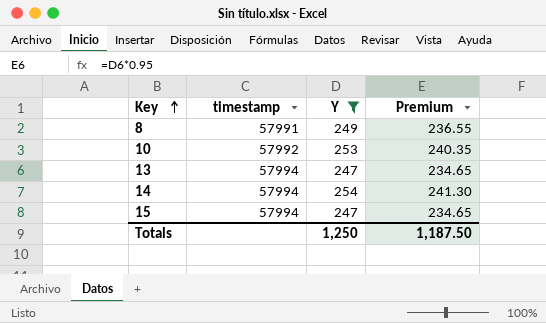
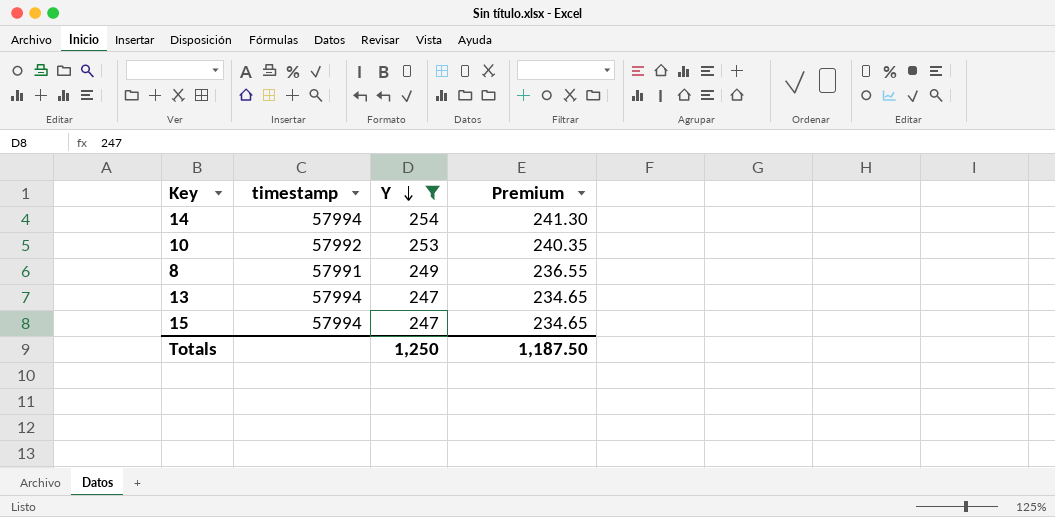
row order: Key ascending -> Y descending

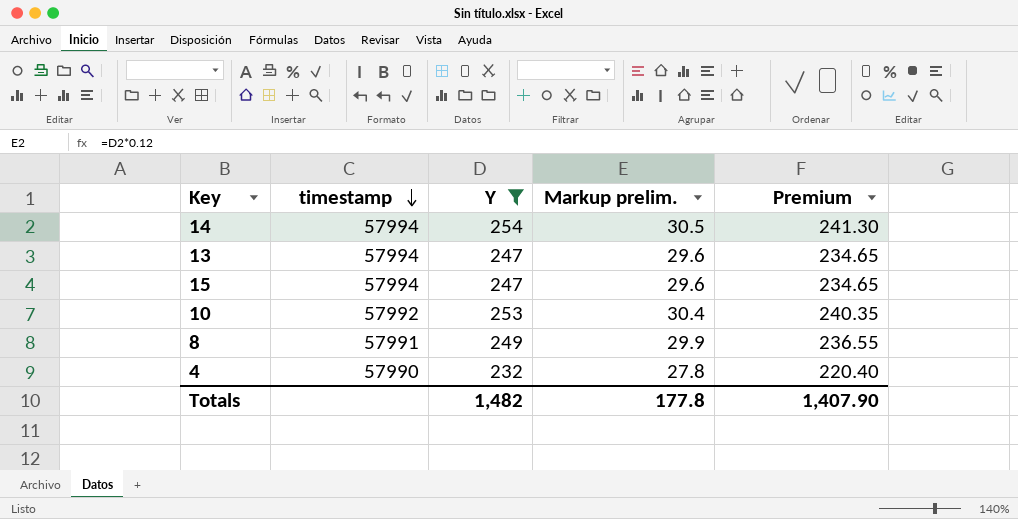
row order: Y descending -> timestamp descending
column Markup prelim. | formula: none -> [Y] * 0.12
row 4: none -> 57990 | 232 | 27.8 | 220.40
Totals | Y: 1,250 -> 1,482
Totals | Premium: 1,187.50 -> 1,407.90

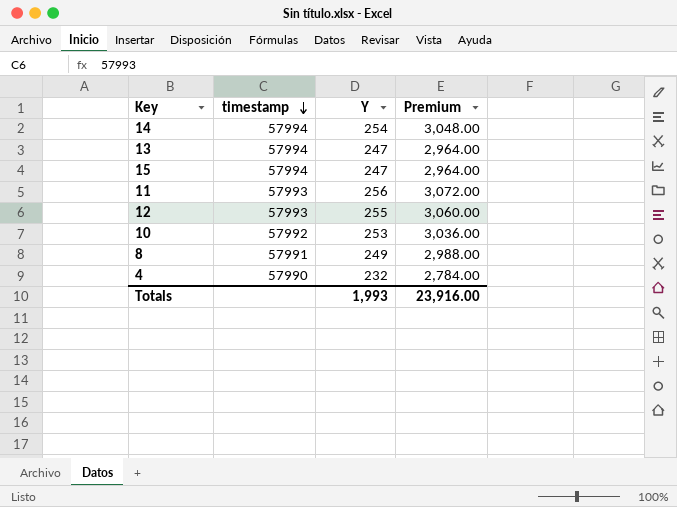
filter: Y <= 254 -> none
column Markup prelim. | formula: [Y] * 0.12 -> none
column Premium | formula: [Y] * 0.95 -> [Y] * 12
Totals | Y: 1,482 -> 1,993
Totals | Premium: 1,407.90 -> 23,916.00

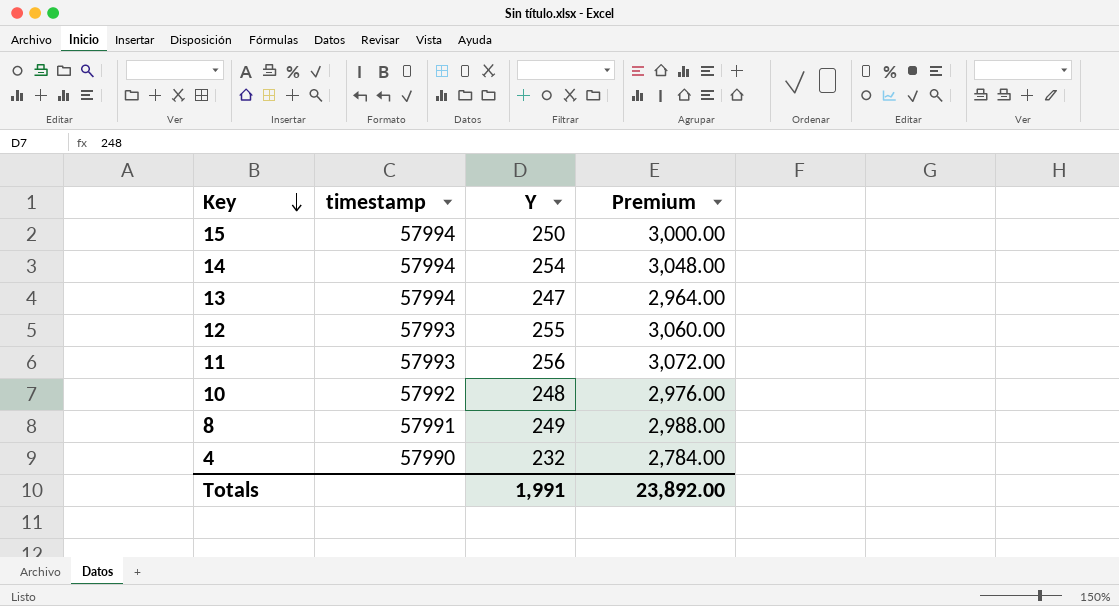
row order: timestamp descending -> Key descending
15 | Y: 247 -> 250
15 | Premium: 2,964.00 -> 3,000.00
10 | Y: 253 -> 248
10 | Premium: 3,036.00 -> 2,976.00
Totals | Y: 1,993 -> 1,991
Totals | Premium: 23,916.00 -> 23,892.00

